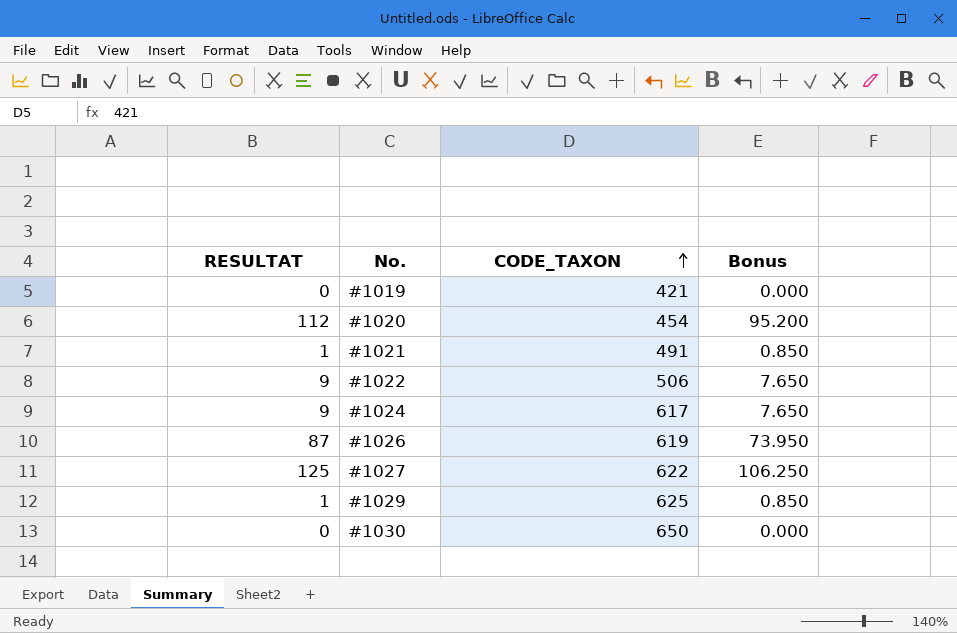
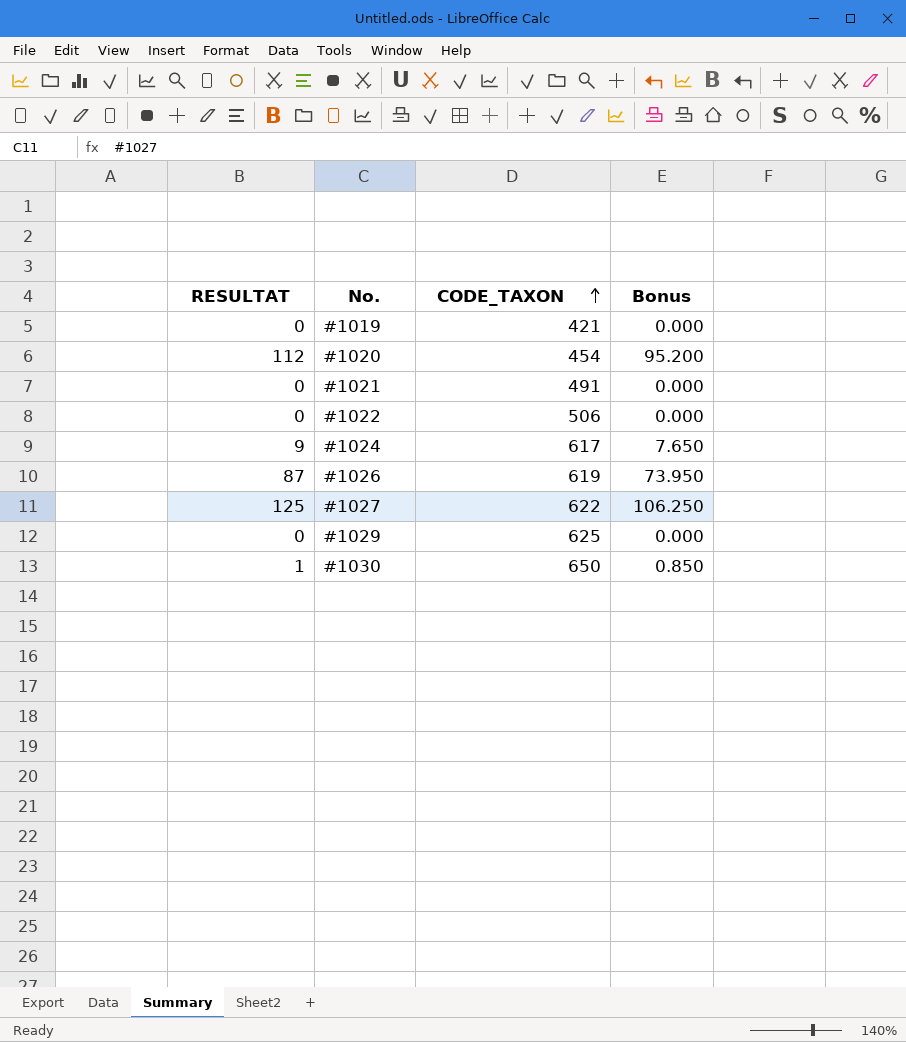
#1021 | RESULTAT: 1 -> 0
#1021 | Bonus: 0.850 -> 0.000
#1022 | RESULTAT: 9 -> 0
#1022 | Bonus: 7.650 -> 0.000
#1029 | RESULTAT: 1 -> 0
#1029 | Bonus: 0.850 -> 0.000
#1030 | RESULTAT: 0 -> 1
#1030 | Bonus: 0.000 -> 0.850

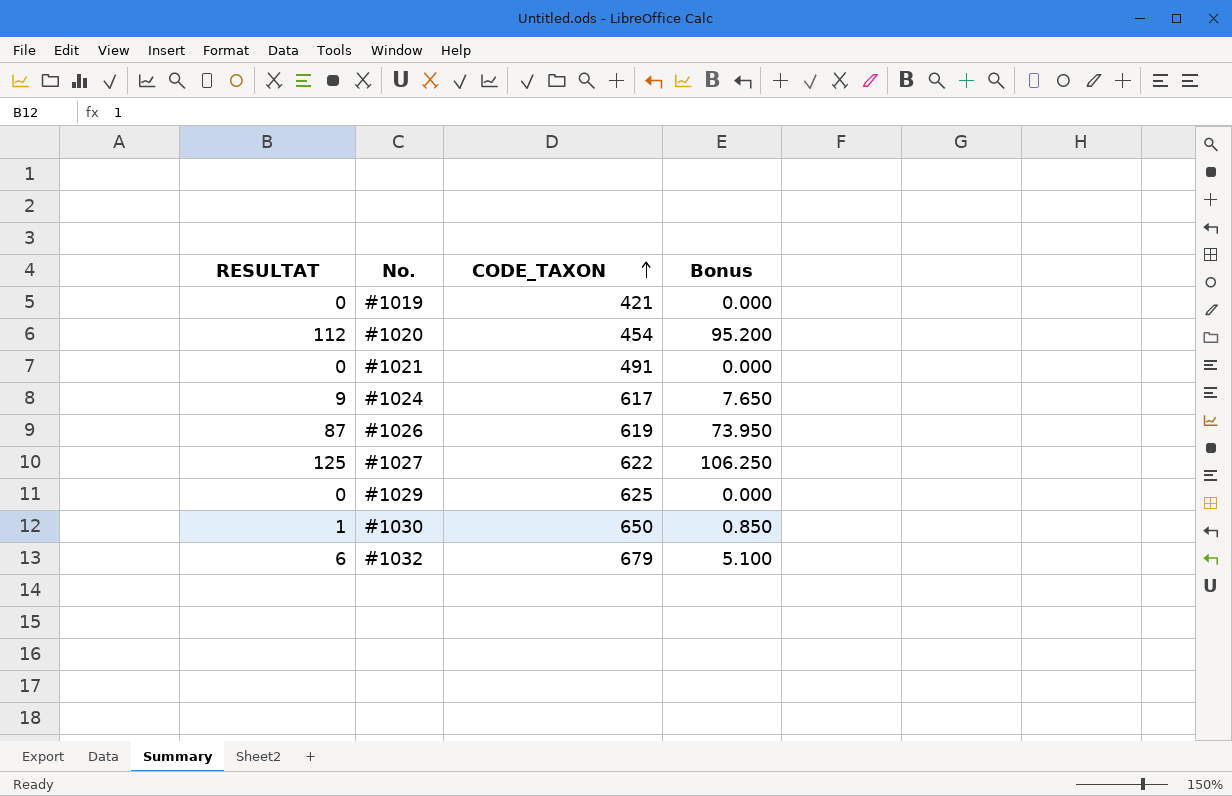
row #1022: 0 | 506 | 0.000 -> none
row #1032: none -> 6 | 679 | 5.100

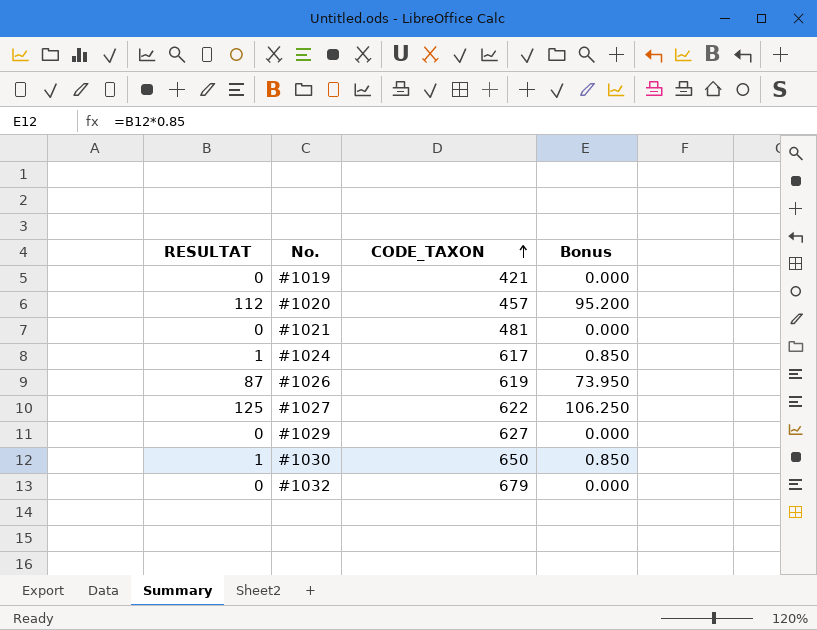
#1020 | CODE_TAXON: 454 -> 457
#1021 | CODE_TAXON: 491 -> 481
#1024 | RESULTAT: 9 -> 1
#1024 | Bonus: 7.650 -> 0.850
#1029 | CODE_TAXON: 625 -> 627
#1032 | RESULTAT: 6 -> 0
#1032 | Bonus: 5.100 -> 0.000

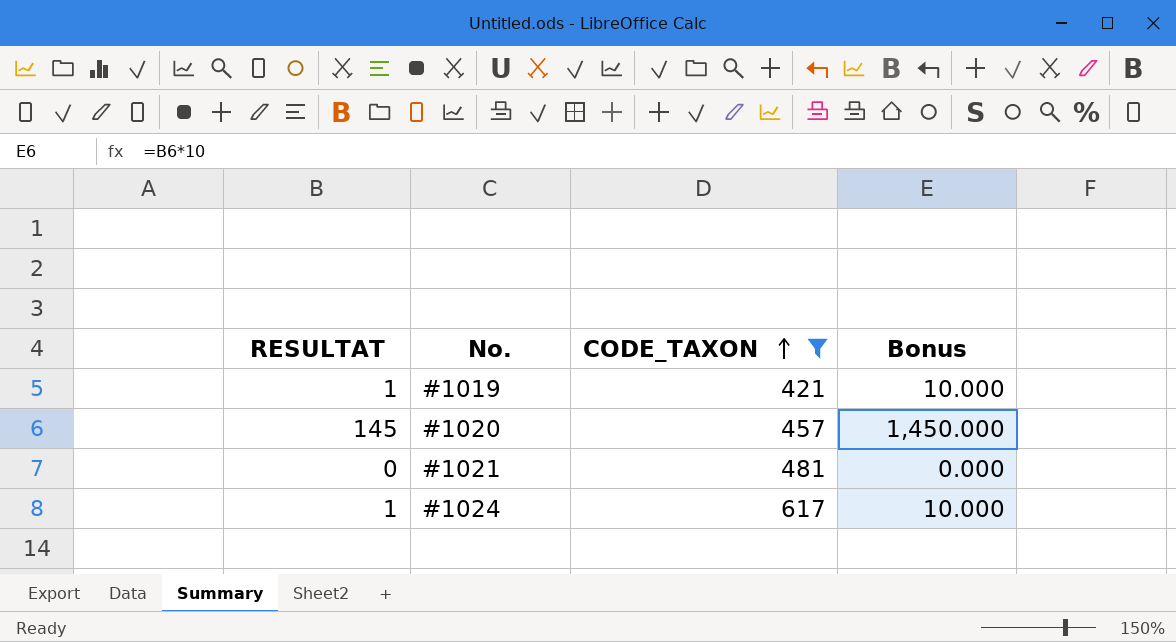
filter: none -> CODE_TAXON <= 617
column Bonus | formula: [RESULTAT] * 0.85 -> [RESULTAT] * 10
#1019 | RESULTAT: 0 -> 1
#1020 | RESULTAT: 112 -> 145

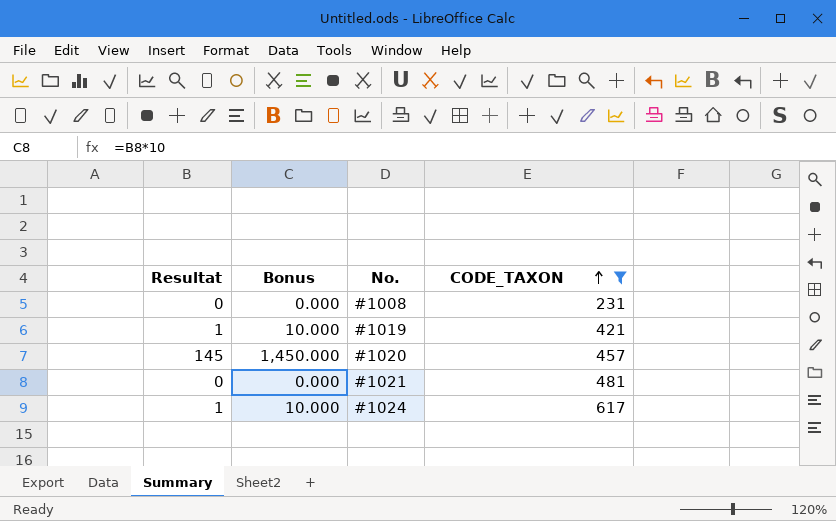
column name: RESULTAT -> Resultat
column Bonus | position: 4 -> 2
row #1008: none -> 0 | 0.000 | 231

